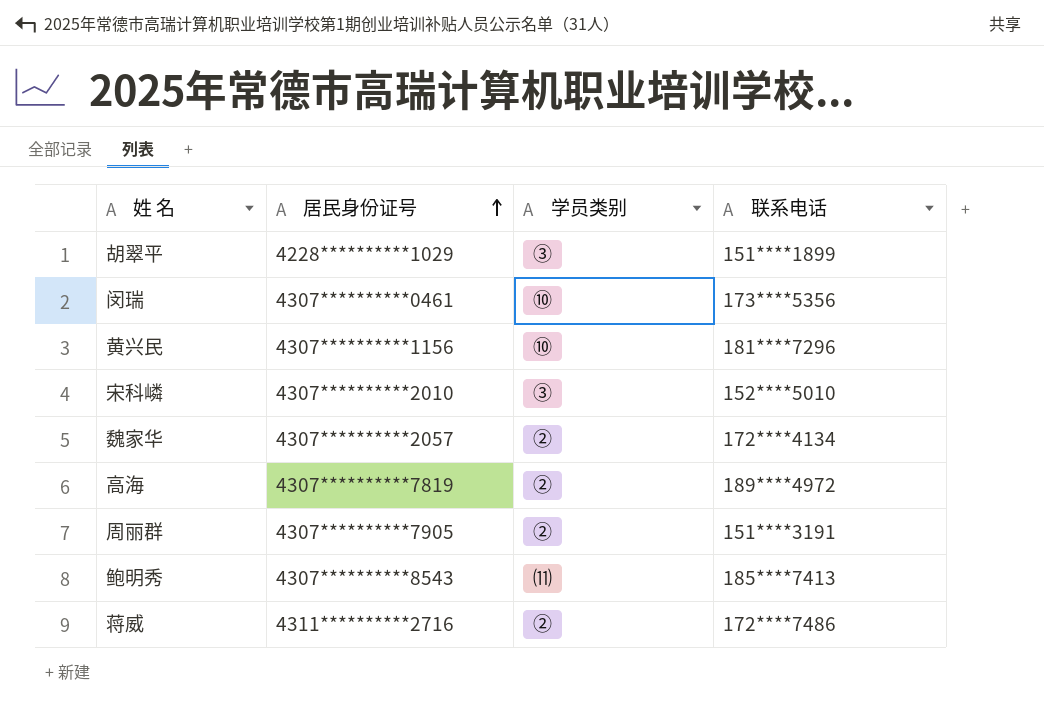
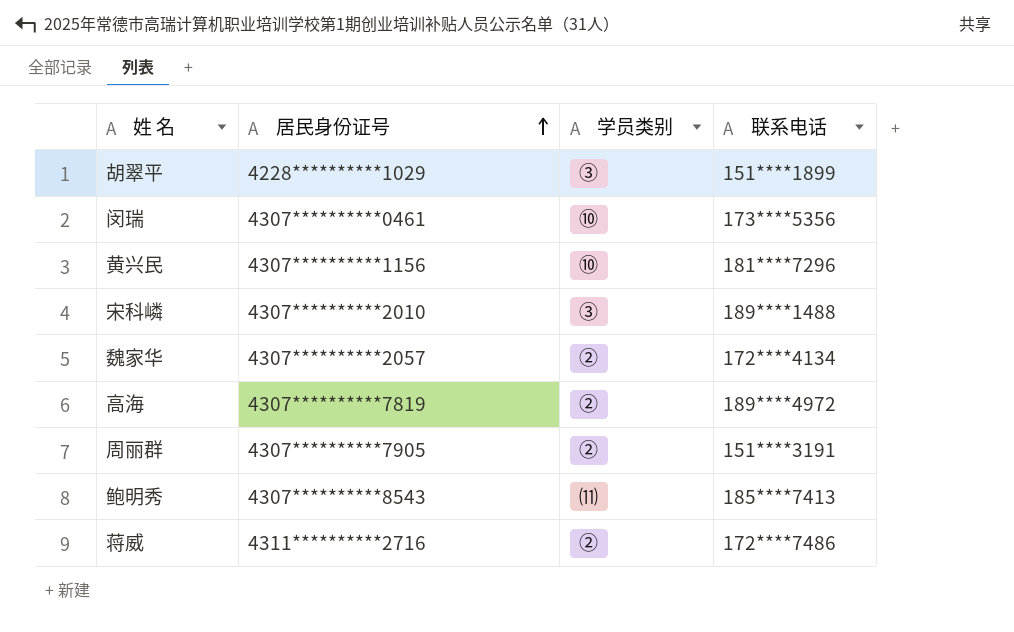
宋科嶙 | 联系电话: 152****5010 -> 189****1488

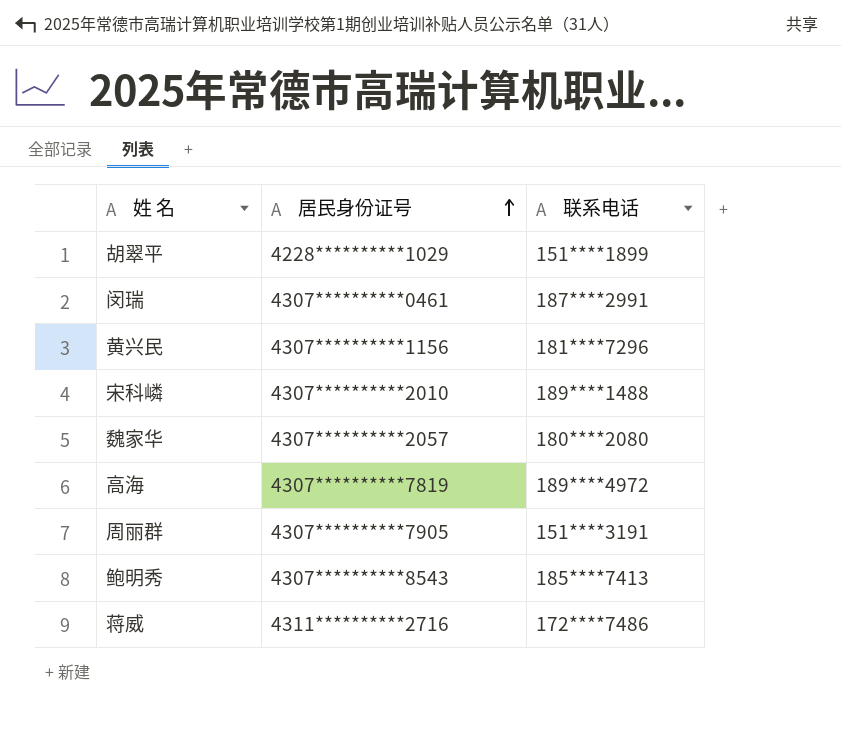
column 学员类别 | position: 3 -> none
闵瑞 | 联系电话: 173****5356 -> 187****2991
魏家华 | 联系电话: 172****4134 -> 180****2080

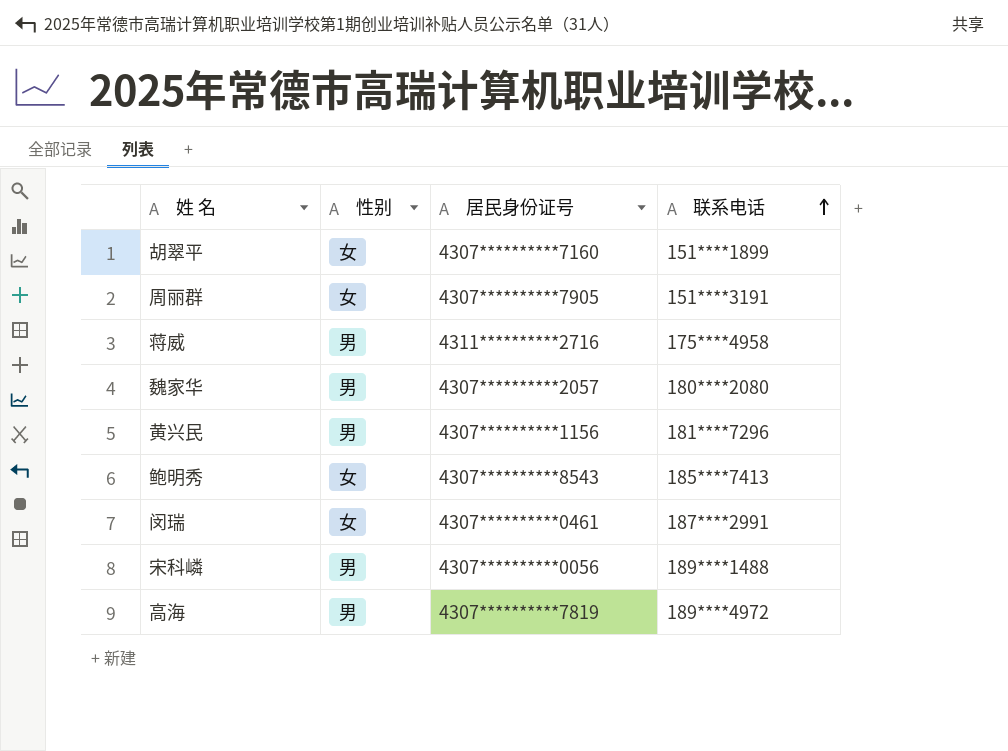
row order: 居民身份证号 ascending -> 联系电话 ascending
column 性别 | position: none -> 2
胡翠平 | 居民身份证号: 4228**********1029 -> 4307**********7160
蒋威 | 联系电话: 172****7486 -> 175****4958
宋科嶙 | 居民身份证号: 4307**********2010 -> 4307**********0056

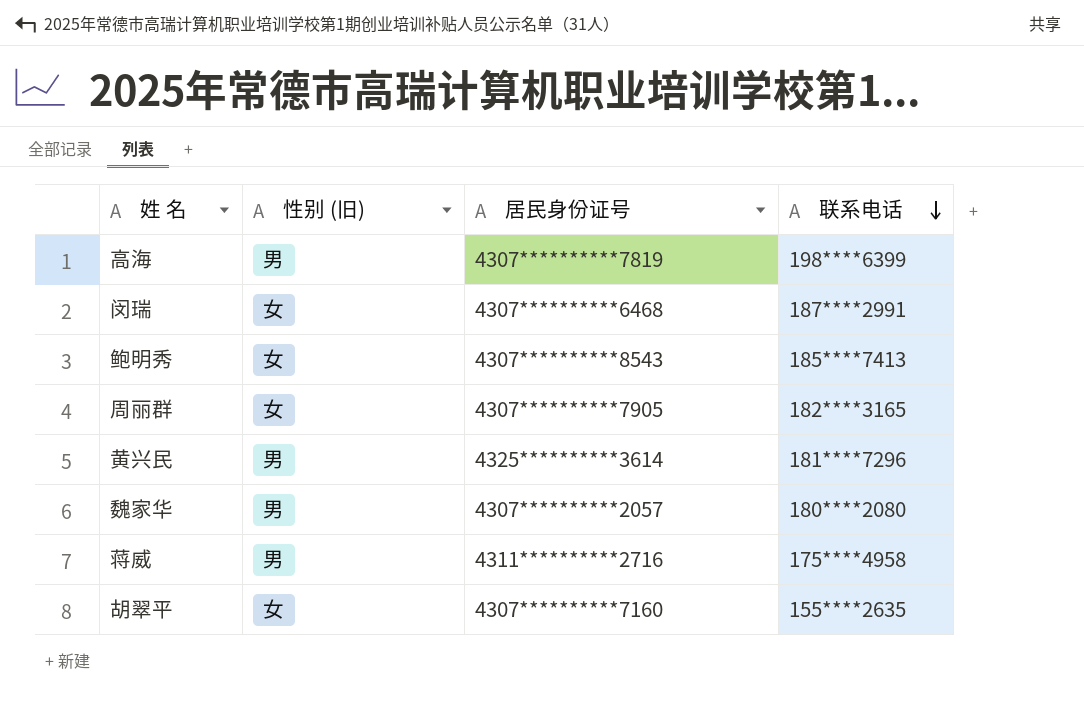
row order: 联系电话 ascending -> 联系电话 descending
column name: 性别 -> 性别 (旧)
row 宋科嶙: 男 | 4307**********0056 | 189****1488 -> none
高海 | 联系电话: 189****4972 -> 198****6399
闵瑞 | 居民身份证号: 4307**********0461 -> 4307**********6468
周丽群 | 联系电话: 151****3191 -> 182****3165
黄兴民 | 居民身份证号: 4307**********1156 -> 4325**********3614
胡翠平 | 联系电话: 151****1899 -> 155****2635

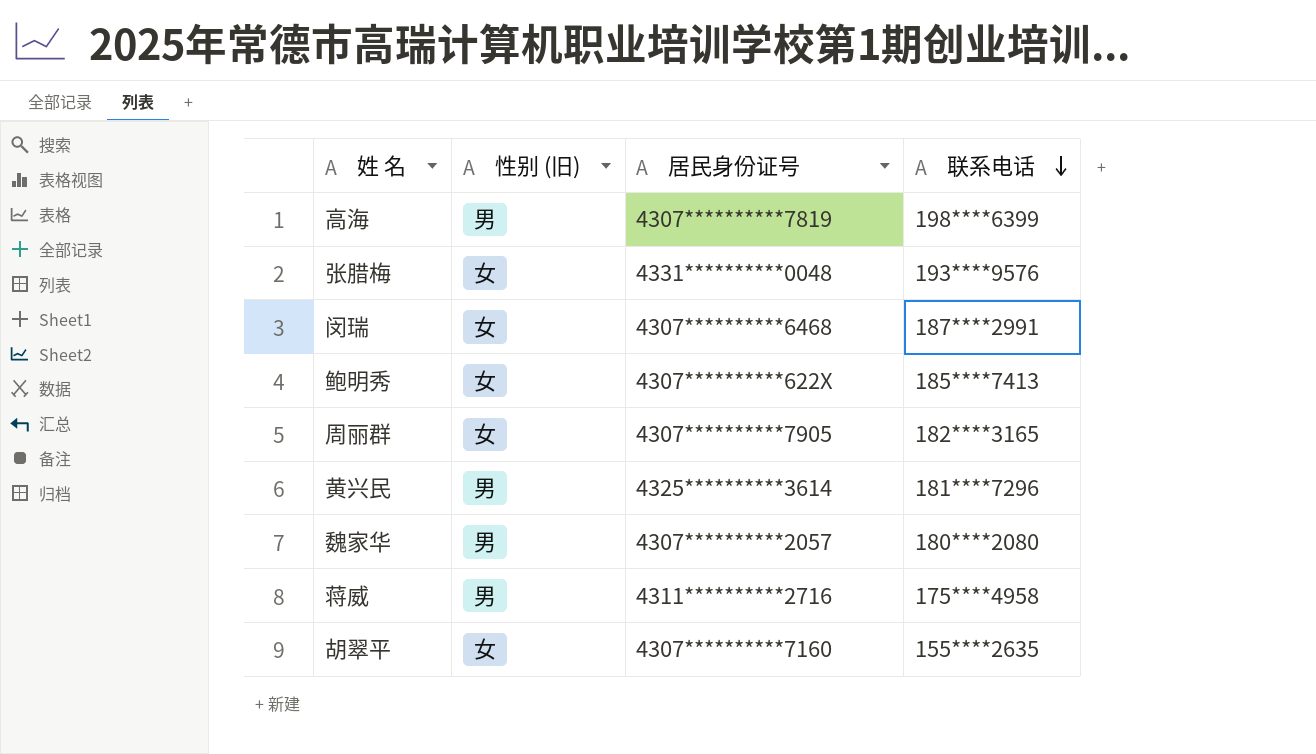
row 张腊梅: none -> 女 | 4331**********0048 | 193****9576
鲍明秀 | 居民身份证号: 4307**********8543 -> 4307**********622X

